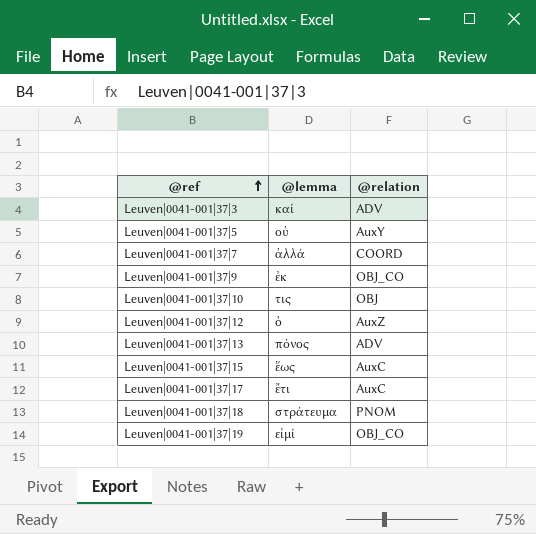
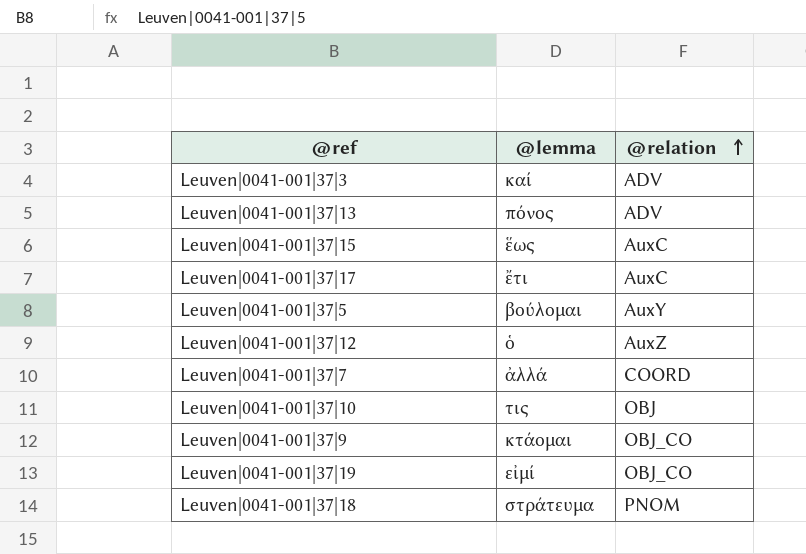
row order: @ref ascending -> @relation ascending
Leuven|0041-001|37|5 | @lemma: οὐ -> βούλομαι
Leuven|0041-001|37|9 | @lemma: ἐκ -> κτάομαι

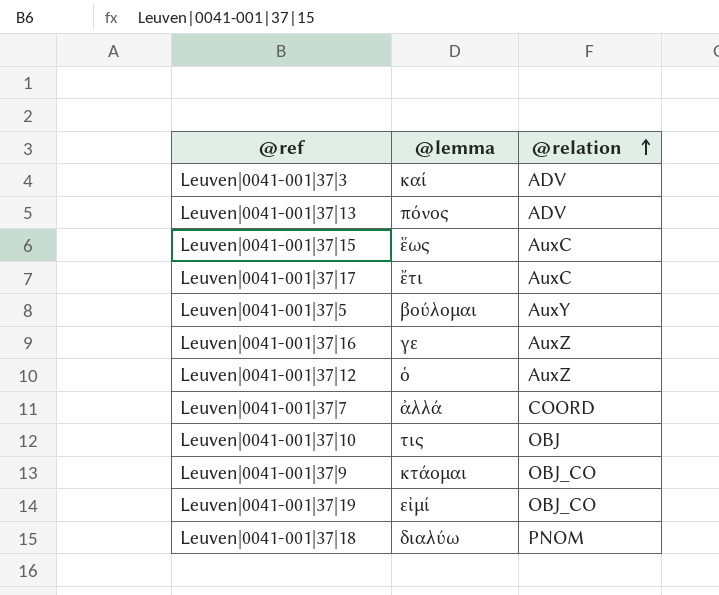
row Leuven|0041-001|37|16: none -> γε | AuxZ
Leuven|0041-001|37|18 | @lemma: στράτευμα -> διαλύω

